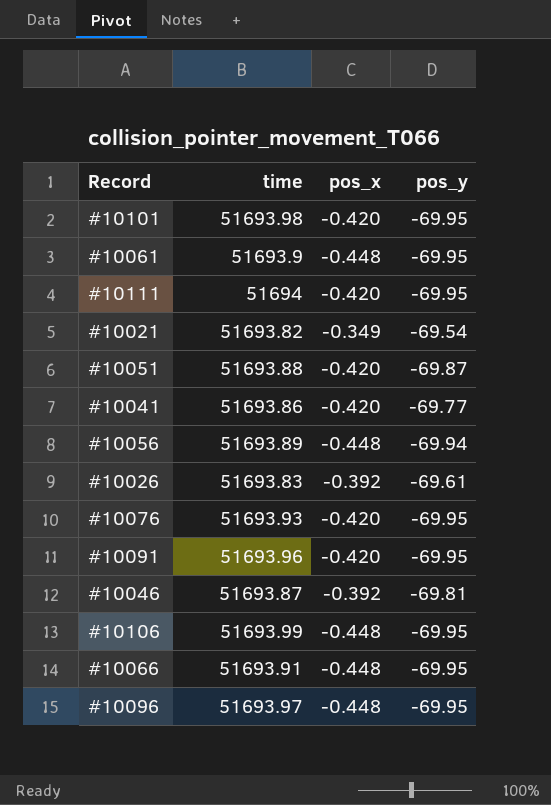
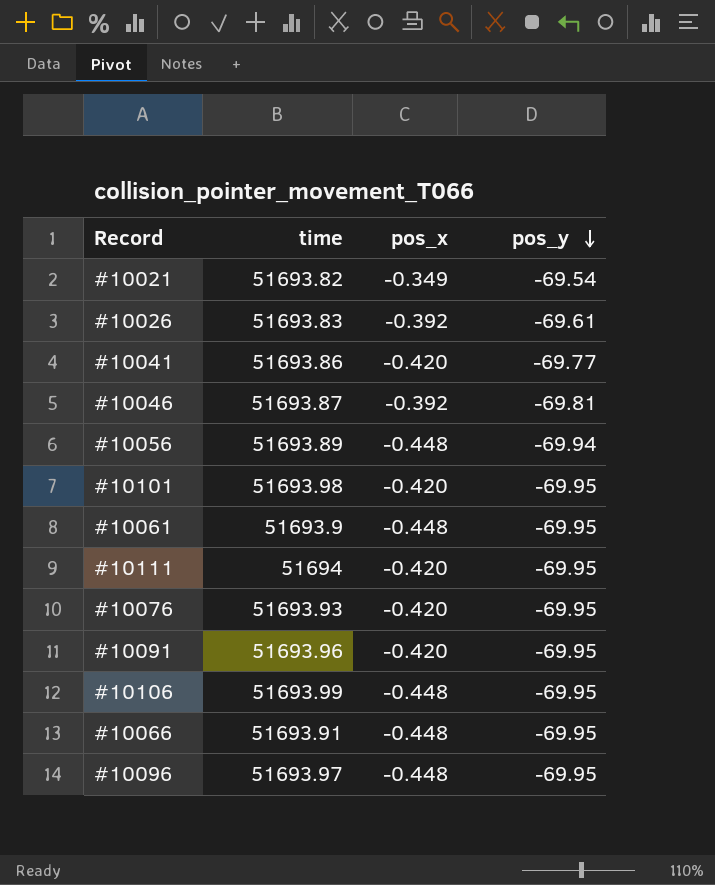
row order: none -> pos_y descending
row #10051: 51693.88 | -0.420 | -69.87 -> none

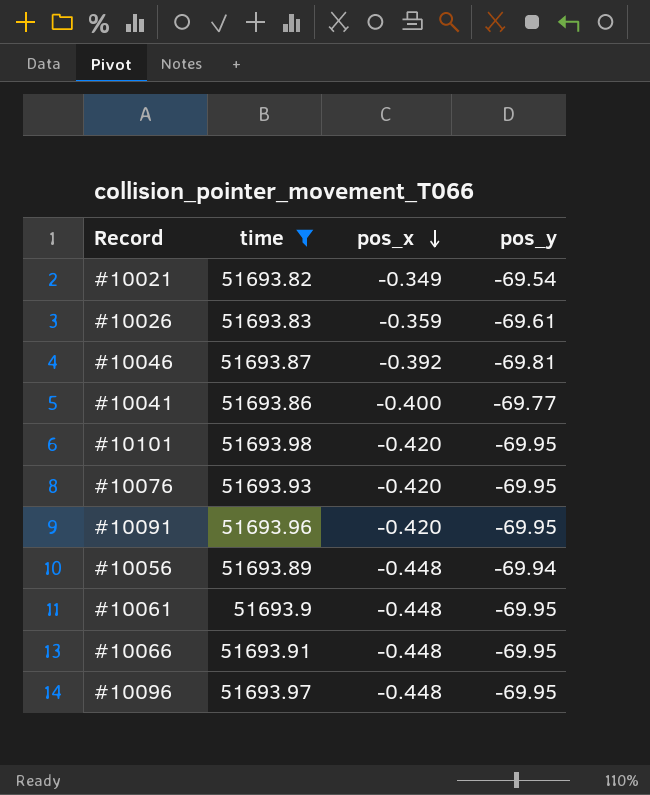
filter: none -> time <= 51693.98
row order: pos_y descending -> pos_x descending
#10026 | pos_x: -0.392 -> -0.359
#10041 | pos_x: -0.420 -> -0.400

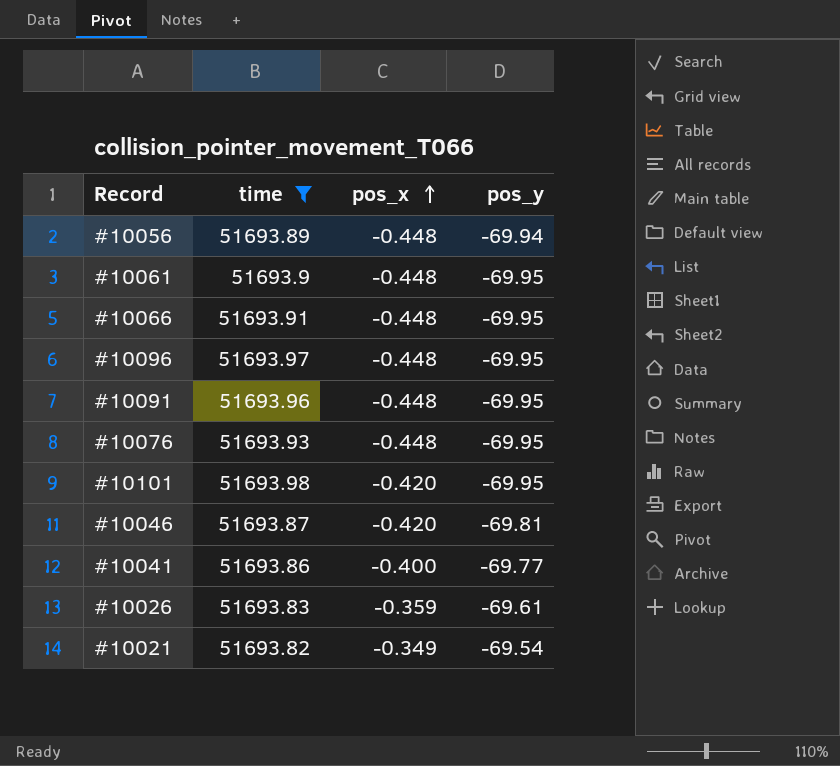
row order: pos_x descending -> pos_x ascending
#10091 | pos_x: -0.420 -> -0.448
#10076 | pos_x: -0.420 -> -0.448
#10046 | pos_x: -0.392 -> -0.420

